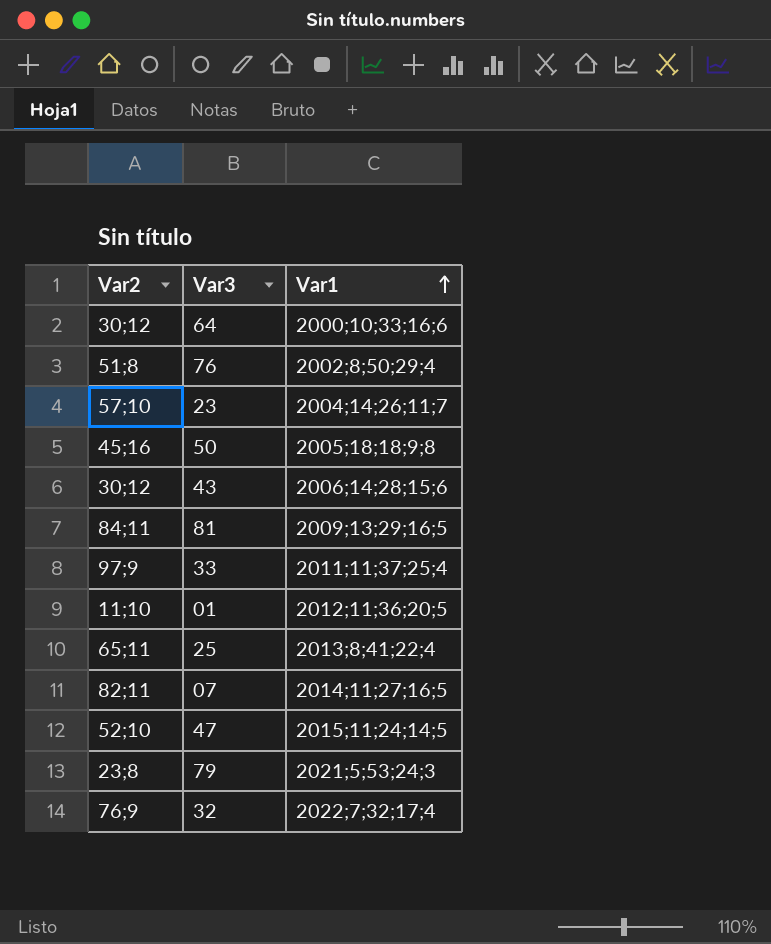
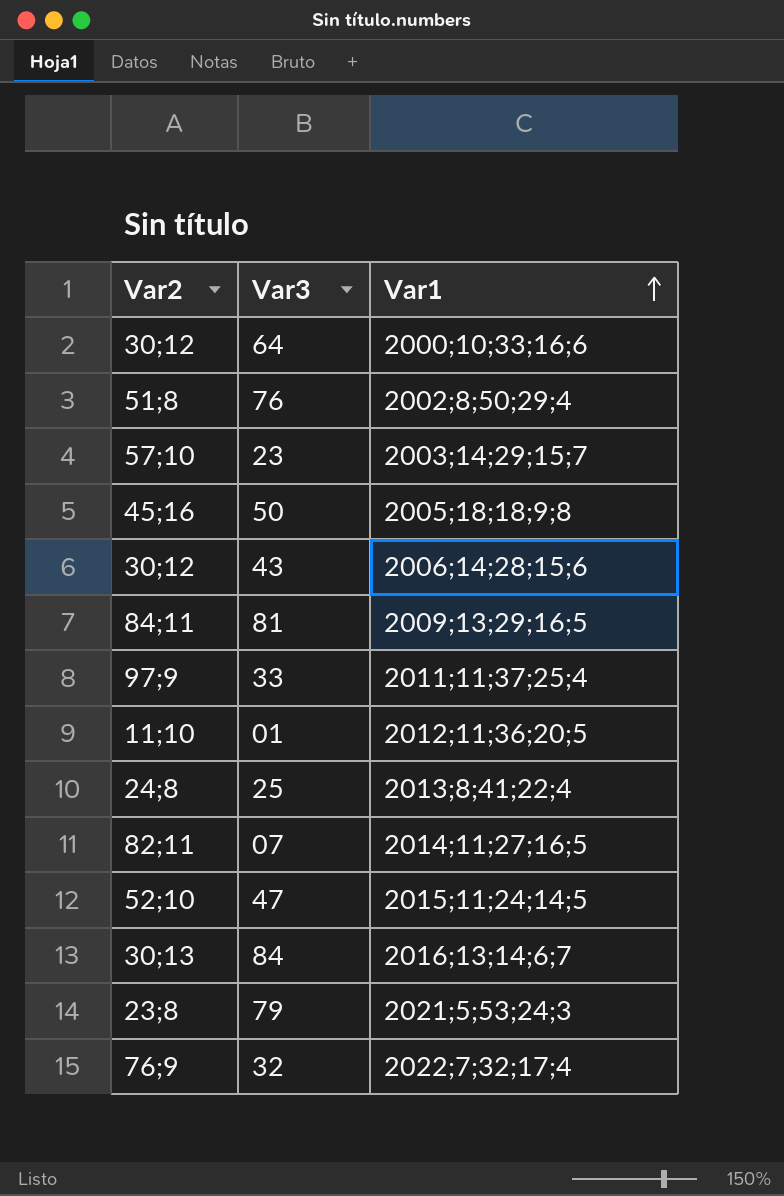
23 | Var1: 2004;14;26;11;7 -> 2003;14;29;15;7
25 | Var2: 65;11 -> 24;8
row 84: none -> 30;13 | 2016;13;14;6;7

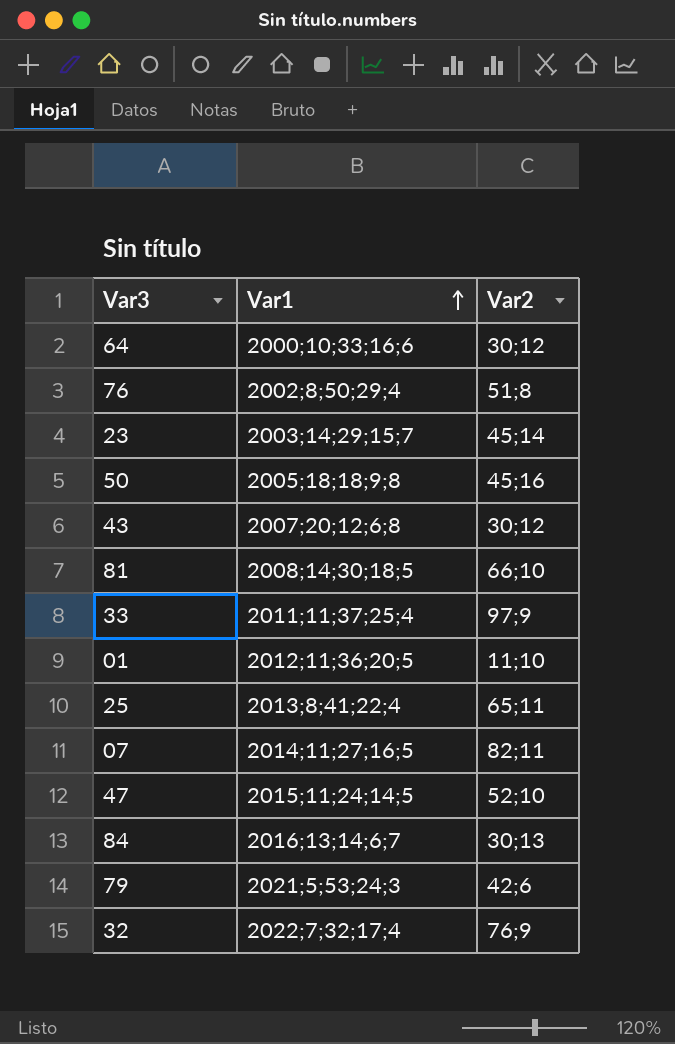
column Var2 | position: 1 -> 3
23 | Var2: 57;10 -> 45;14
43 | Var1: 2006;14;28;15;6 -> 2007;20;12;6;8
81 | Var1: 2009;13;29;16;5 -> 2008;14;30;18;5
81 | Var2: 84;11 -> 66;10
25 | Var2: 24;8 -> 65;11
79 | Var2: 23;8 -> 42;6

